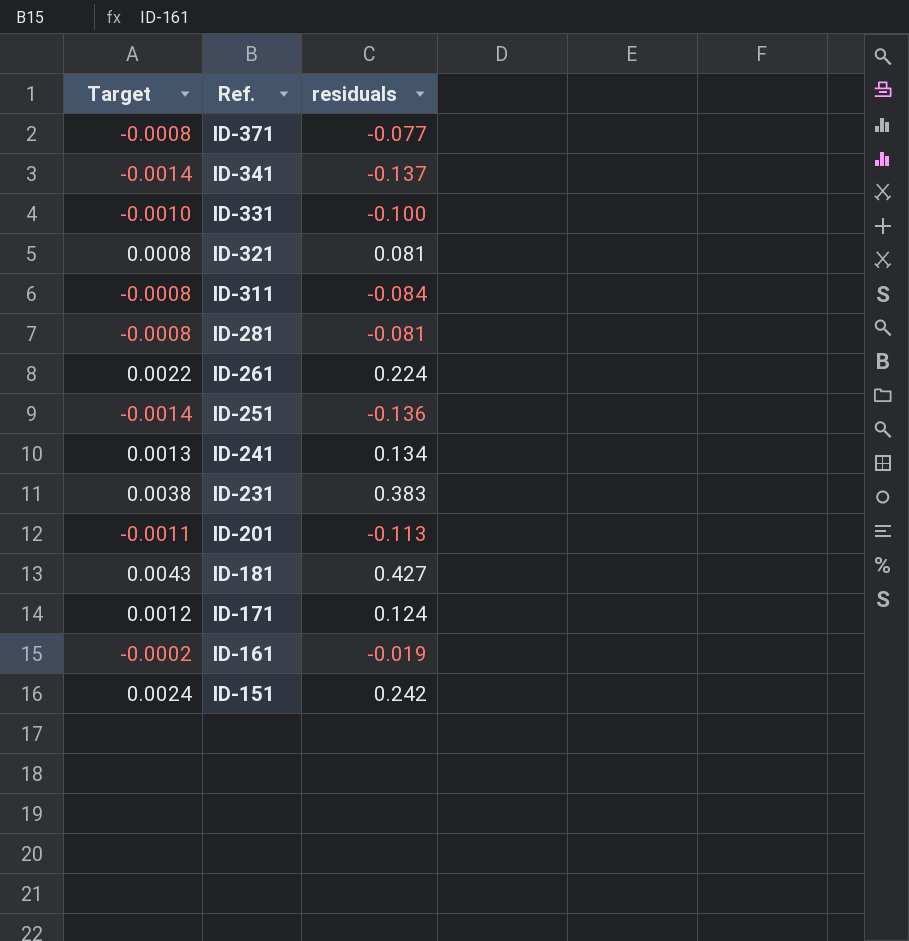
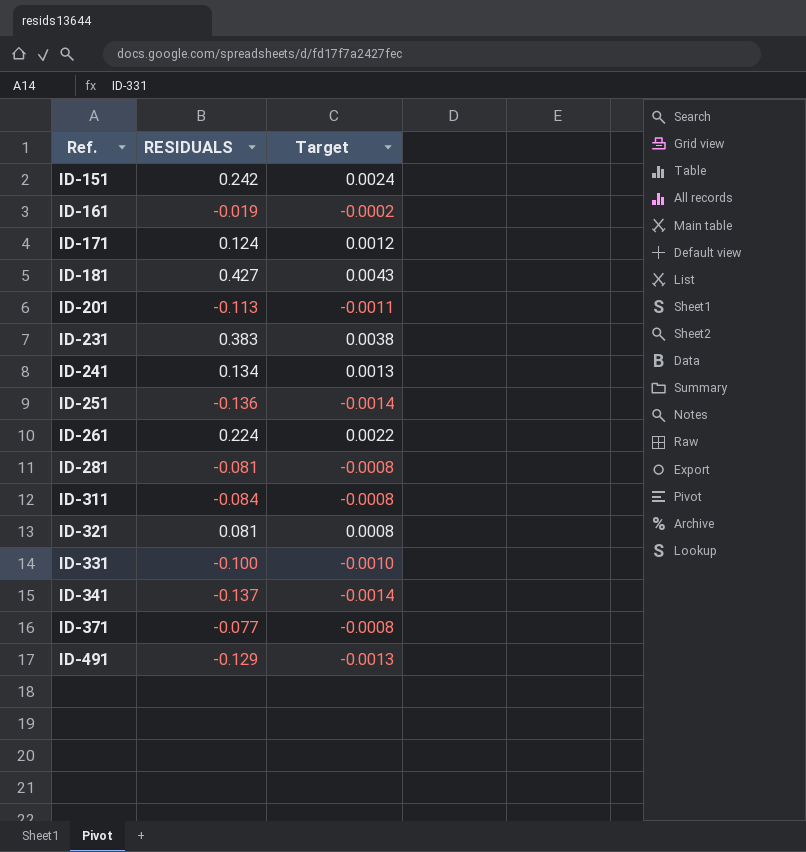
row order: Ref. descending -> Ref. ascending
column name: residuals -> RESIDUALS
column Target | position: 1 -> 3
row ID-491: none -> -0.129 | -0.0013

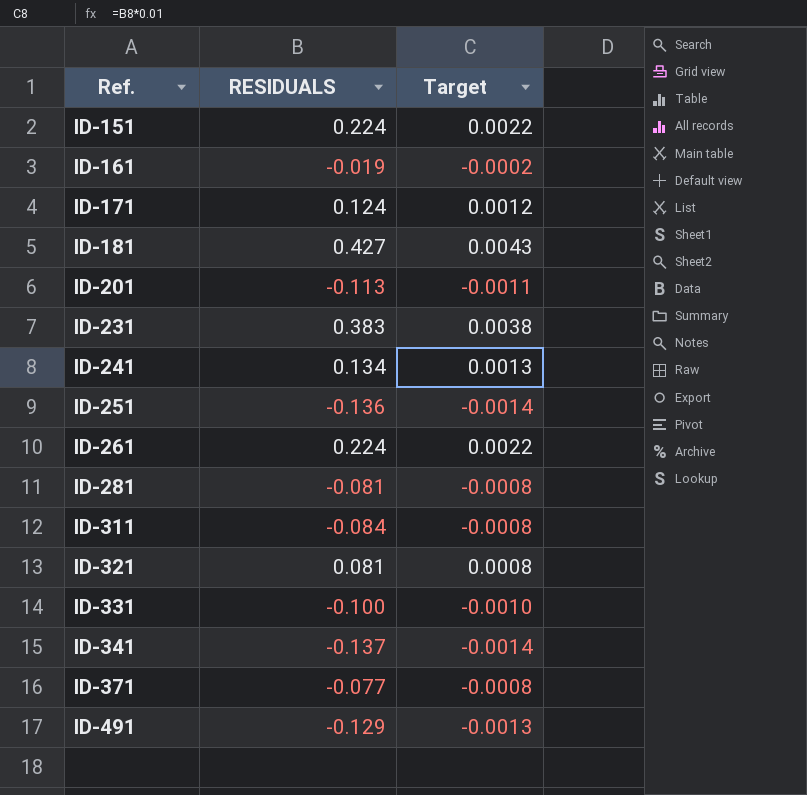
ID-151 | RESIDUALS: 0.242 -> 0.224
ID-151 | Target: 0.0024 -> 0.0022

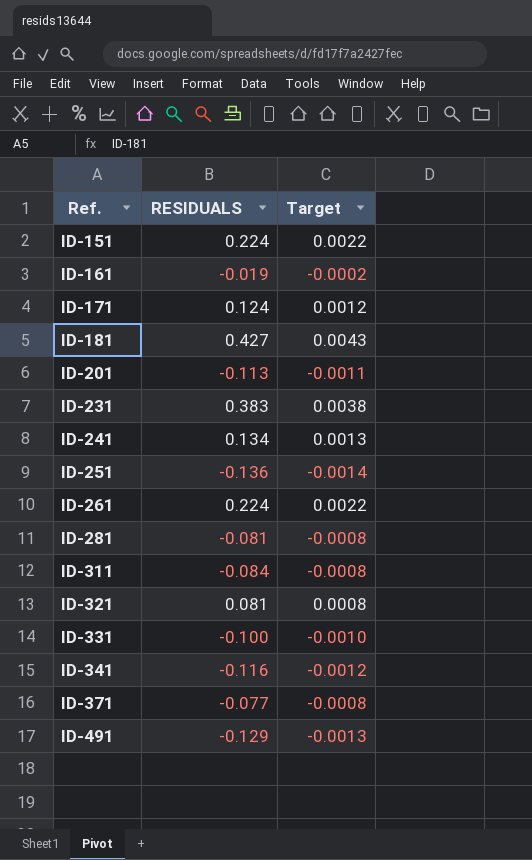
ID-341 | RESIDUALS: -0.137 -> -0.116
ID-341 | Target: -0.0014 -> -0.0012

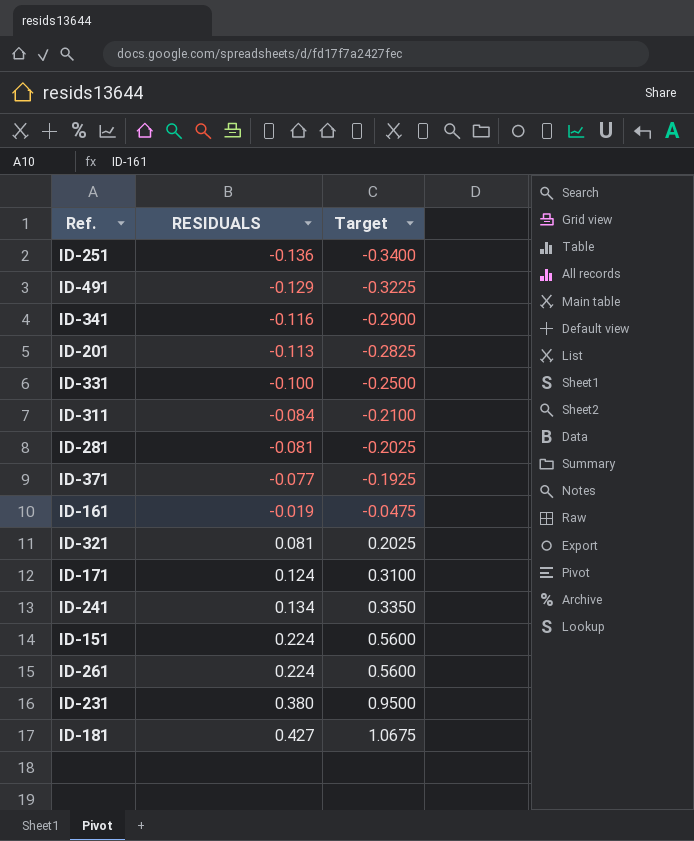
row order: Ref. ascending -> RESIDUALS ascending
column Target | formula: [RESIDUALS] * 0.01 -> [RESIDUALS] * 2.5
ID-231 | RESIDUALS: 0.383 -> 0.380

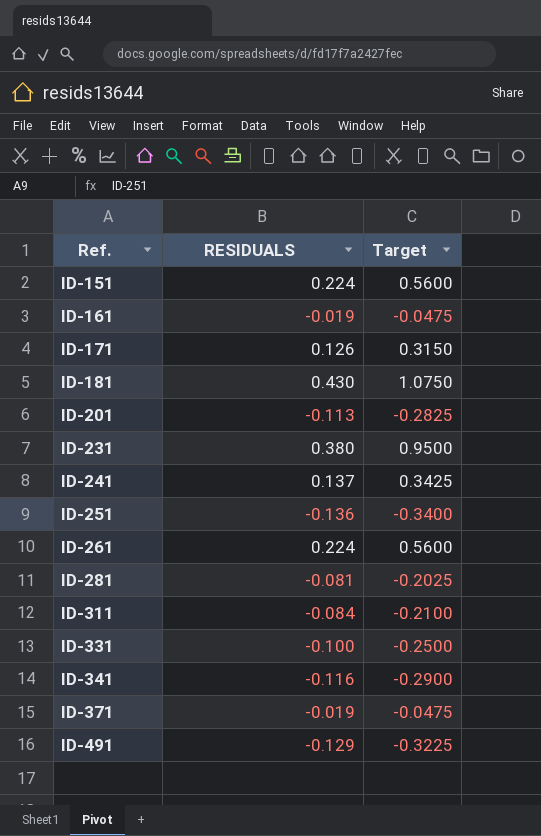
row order: RESIDUALS ascending -> Ref. ascending
row ID-321: 0.081 | 0.2025 -> none
ID-171 | RESIDUALS: 0.124 -> 0.126
ID-171 | Target: 0.3100 -> 0.3150
ID-181 | RESIDUALS: 0.427 -> 0.430
ID-181 | Target: 1.0675 -> 1.0750
ID-241 | RESIDUALS: 0.134 -> 0.137
ID-241 | Target: 0.3350 -> 0.3425
ID-371 | RESIDUALS: -0.077 -> -0.019
ID-371 | Target: -0.1925 -> -0.0475

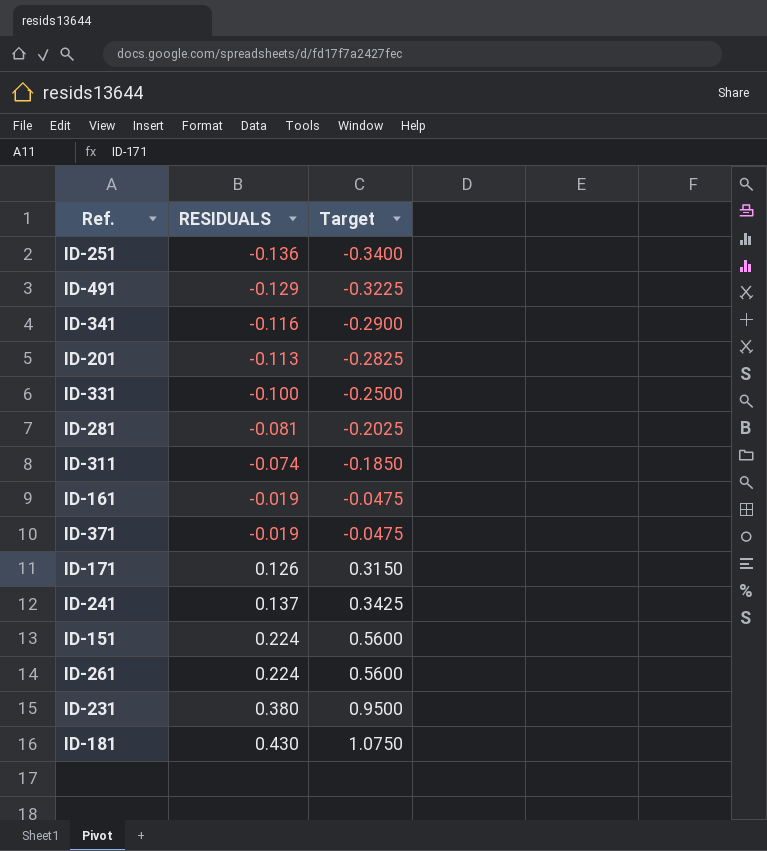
row order: Ref. ascending -> RESIDUALS ascending
ID-311 | RESIDUALS: -0.084 -> -0.074
ID-311 | Target: -0.2100 -> -0.1850

